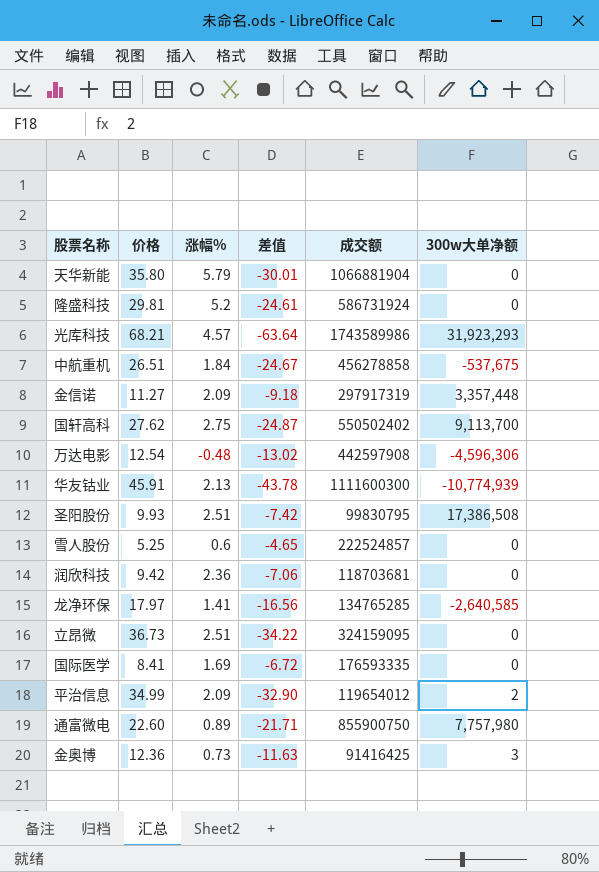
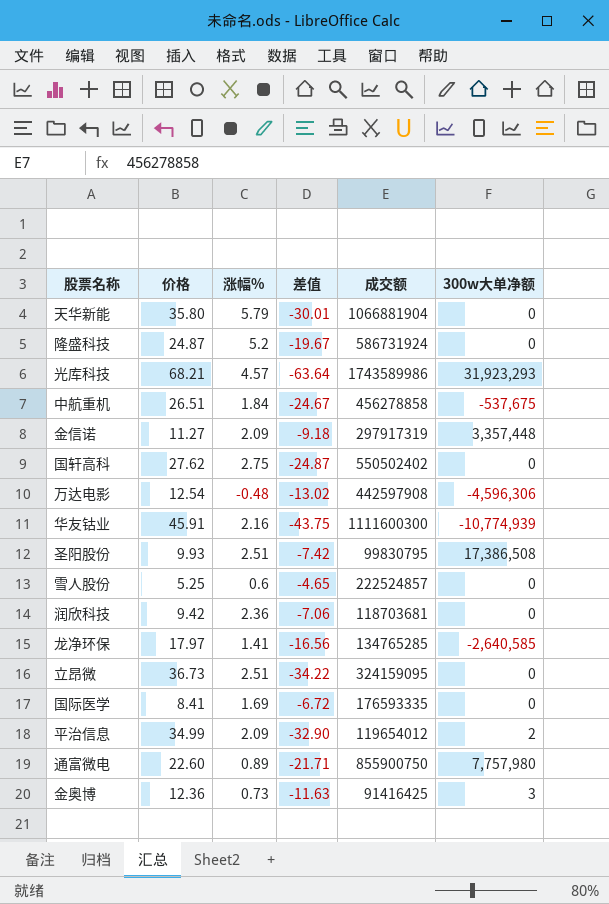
隆盛科技 | 价格: 29.81 -> 24.87
隆盛科技 | 差值: -24.61 -> -19.67
国轩高科 | 300w大单净额: 9,113,700 -> 0
华友钴业 | 涨幅%: 2.13 -> 2.16
华友钴业 | 差值: -43.78 -> -43.75

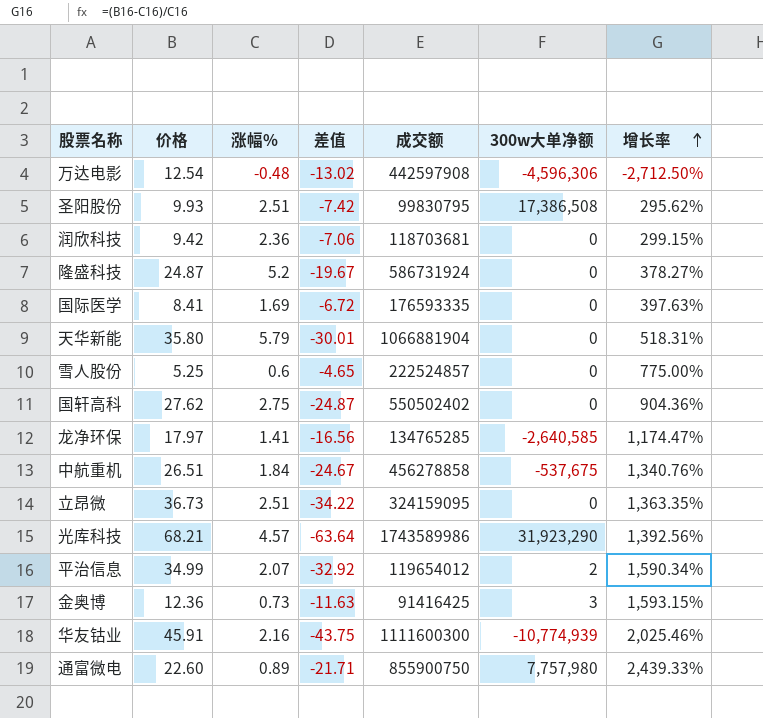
row order: none -> 增长率 ascending
column 增长率 | formula: none -> ([价格] - [涨幅%]) / [涨幅%]
row 金信诺: 11.27 | 2.09 | -9.18 | 297917319 | 3,357,448 -> none
光库科技 | 300w大单净额: 31,923,293 -> 31,923,290
平治信息 | 涨幅%: 2.09 -> 2.07
平治信息 | 差值: -32.90 -> -32.92

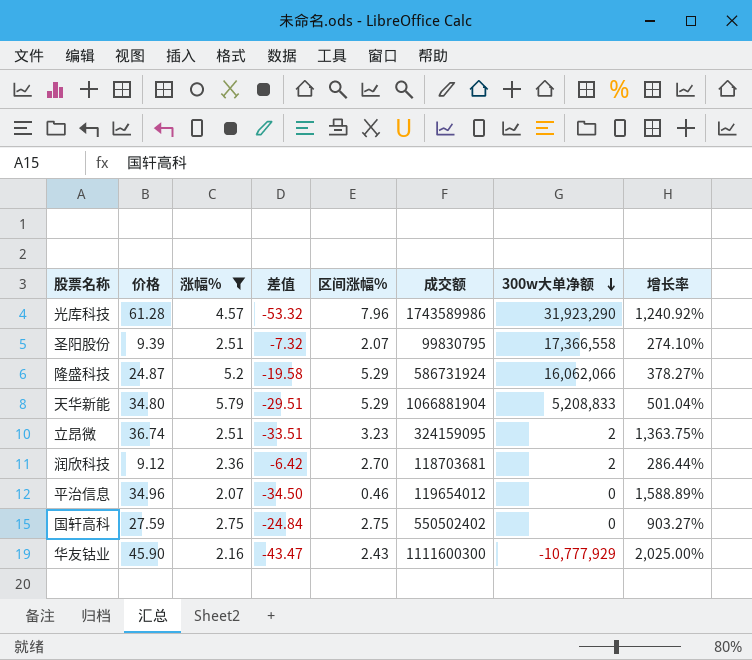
filter: none -> 涨幅% >= 2.07
row order: 增长率 ascending -> 300w大单净额 descending
column 差值 | formula: [涨幅%] - [价格] -> [区间涨幅%] - [价格]
column 区间涨幅% | position: none -> 5
光库科技 | 价格: 68.21 -> 61.28
光库科技 | 增长率: 1,392.56% -> 1,240.92%
圣阳股份 | 价格: 9.93 -> 9.39
圣阳股份 | 300w大单净额: 17,386,508 -> 17,366,558
圣阳股份 | 增长率: 295.62% -> 274.10%
隆盛科技 | 300w大单净额: 0 -> 16,062,066
天华新能 | 价格: 35.80 -> 34.80
天华新能 | 300w大单净额: 0 -> 5,208,833
天华新能 | 增长率: 518.31% -> 501.04%
立昂微 | 价格: 36.73 -> 36.74
立昂微 | 300w大单净额: 0 -> 2
立昂微 | 增长率: 1,363.35% -> 1,363.75%
润欣科技 | 价格: 9.42 -> 9.12
润欣科技 | 300w大单净额: 0 -> 2
润欣科技 | 增长率: 299.15% -> 286.44%
平治信息 | 价格: 34.99 -> 34.96
平治信息 | 300w大单净额: 2 -> 0
平治信息 | 增长率: 1,590.34% -> 1,588.89%
国轩高科 | 价格: 27.62 -> 27.59
国轩高科 | 增长率: 904.36% -> 903.27%
华友钴业 | 价格: 45.91 -> 45.90
华友钴业 | 300w大单净额: -10,774,939 -> -10,777,929
华友钴业 | 增长率: 2,025.46% -> 2,025.00%

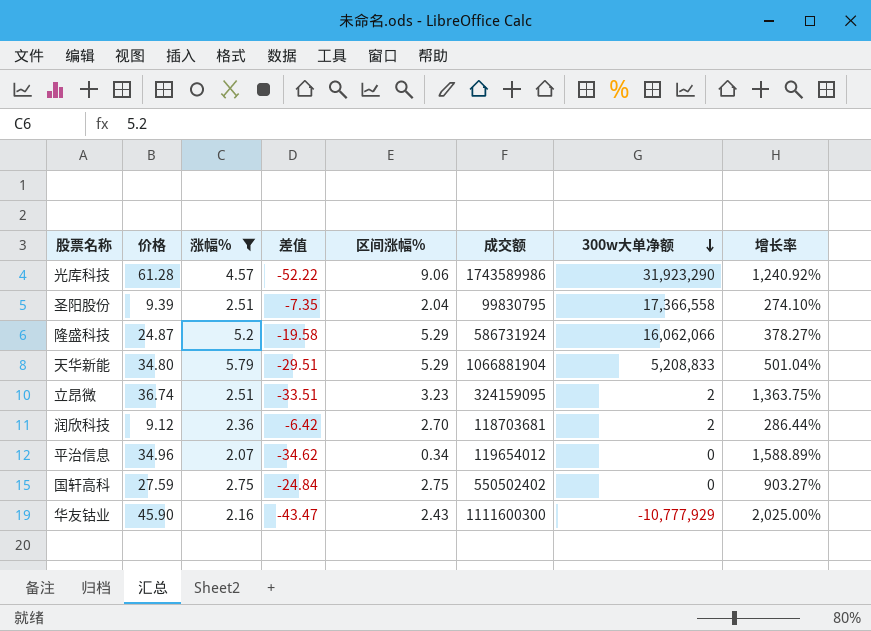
光库科技 | 差值: -53.32 -> -52.22
光库科技 | 区间涨幅%: 7.96 -> 9.06
圣阳股份 | 差值: -7.32 -> -7.35
圣阳股份 | 区间涨幅%: 2.07 -> 2.04
平治信息 | 差值: -34.50 -> -34.62
平治信息 | 区间涨幅%: 0.46 -> 0.34

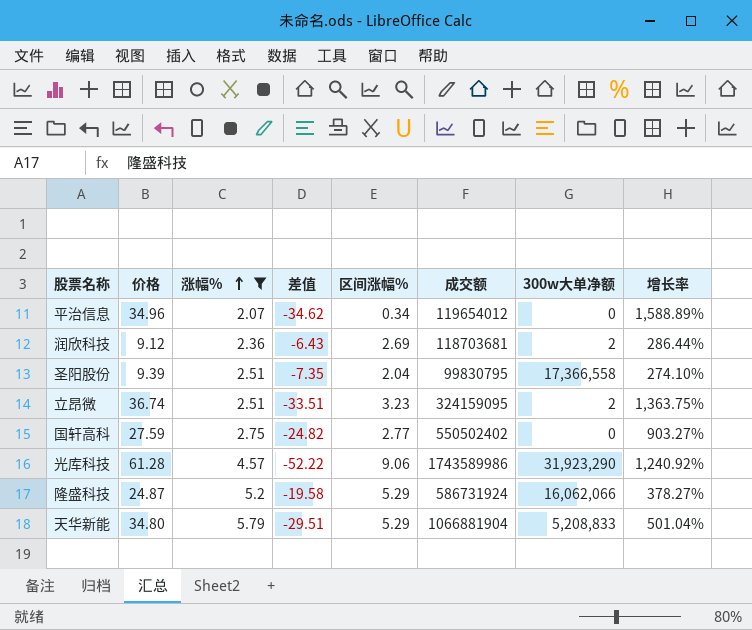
row order: 300w大单净额 descending -> 涨幅% ascending
row 华友钴业: 45.90 | 2.16 | -43.47 | 2.43 | 1111600300 | -10,777,929 | 2,025.00% -> none
润欣科技 | 差值: -6.42 -> -6.43
润欣科技 | 区间涨幅%: 2.70 -> 2.69
国轩高科 | 差值: -24.84 -> -24.82
国轩高科 | 区间涨幅%: 2.75 -> 2.77

